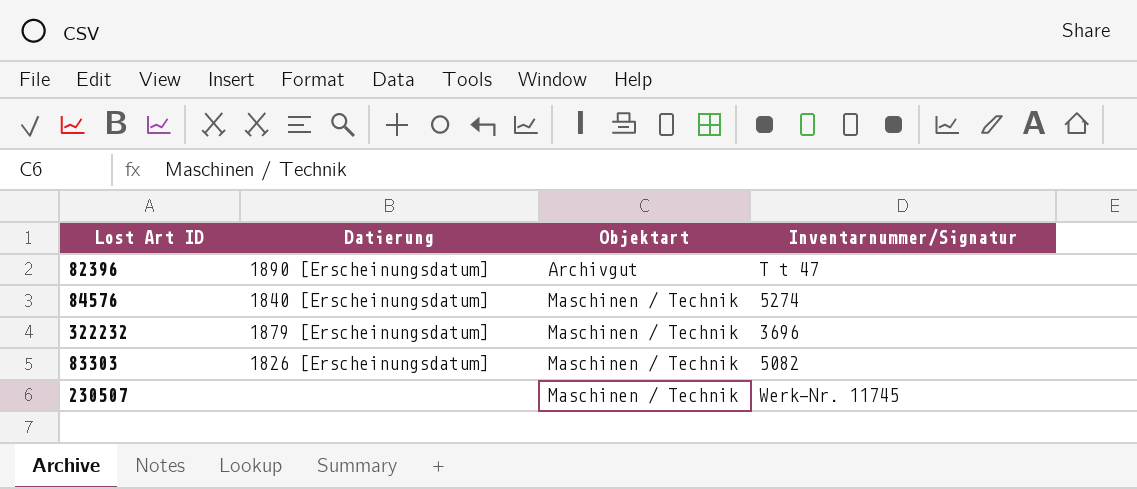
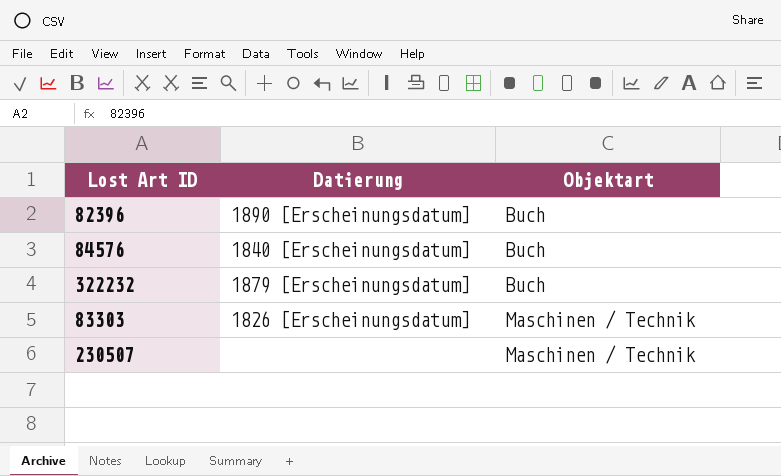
column Inventarnummer/Signatur | position: 4 -> none
82396 | Objektart: Archivgut -> Buch
84576 | Objektart: Maschinen / Technik -> Buch
322232 | Objektart: Maschinen / Technik -> Buch

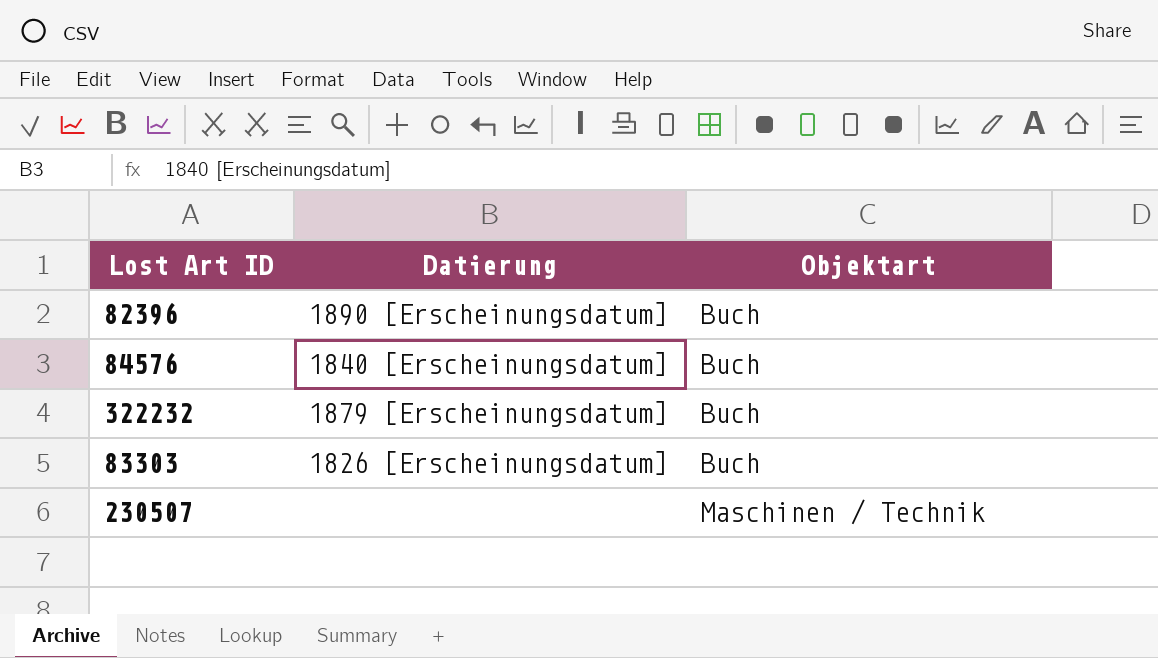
83303 | Objektart: Maschinen / Technik -> Buch

